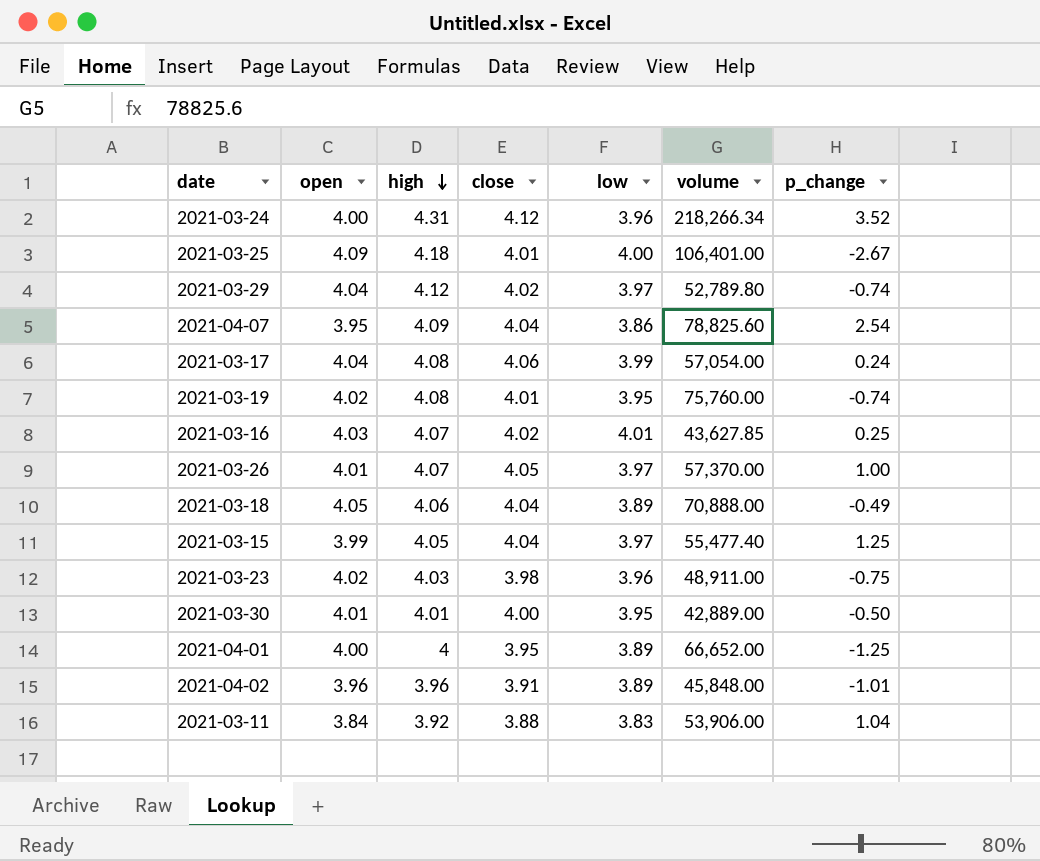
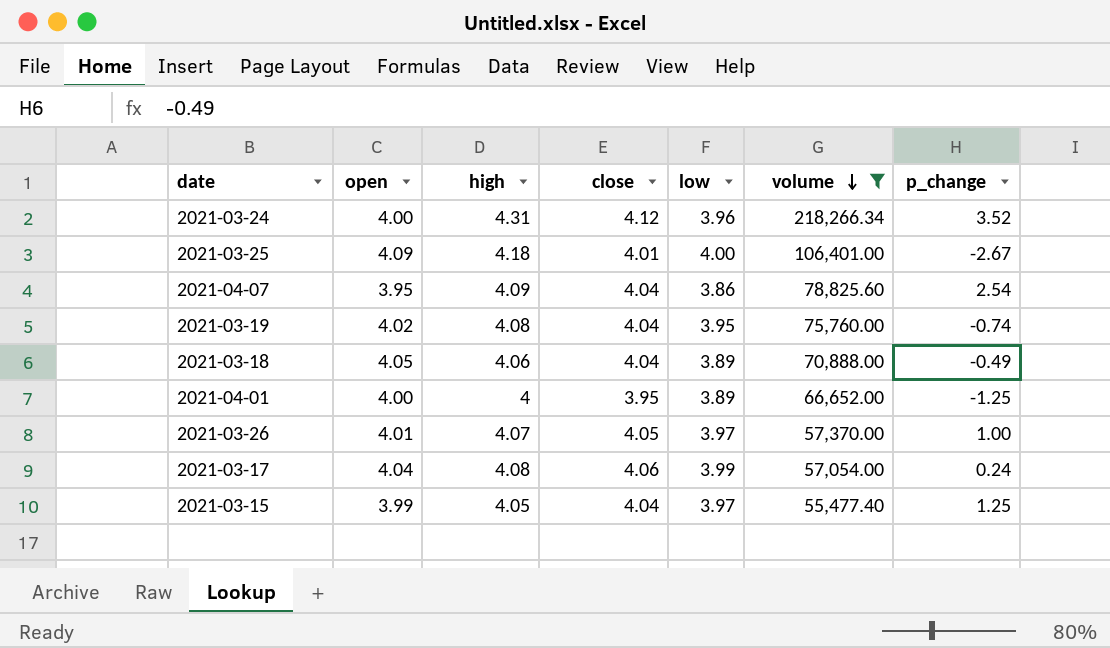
filter: none -> volume >= 55,477.40
row order: high descending -> volume descending
2021-03-19 | close: 4.01 -> 4.04

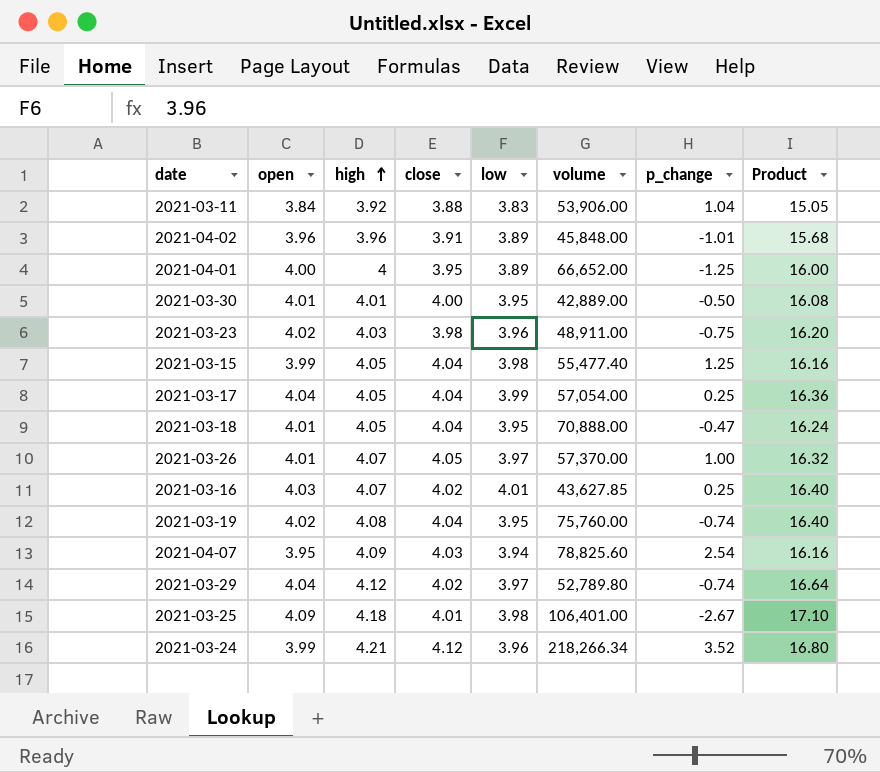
filter: volume >= 55,477.40 -> none
row order: volume descending -> high ascending
column Product | formula: none -> [open] * [high]
2021-03-15 | low: 3.97 -> 3.98
2021-03-17 | high: 4.08 -> 4.05
2021-03-17 | close: 4.06 -> 4.04
2021-03-17 | p_change: 0.24 -> 0.25
2021-03-18 | open: 4.05 -> 4.01
2021-03-18 | high: 4.06 -> 4.05
2021-03-18 | low: 3.89 -> 3.95
2021-03-18 | p_change: -0.49 -> -0.47
2021-04-07 | close: 4.04 -> 4.03
2021-04-07 | low: 3.86 -> 3.94
2021-03-25 | low: 4.00 -> 3.98
2021-03-24 | open: 4.00 -> 3.99
2021-03-24 | high: 4.31 -> 4.21

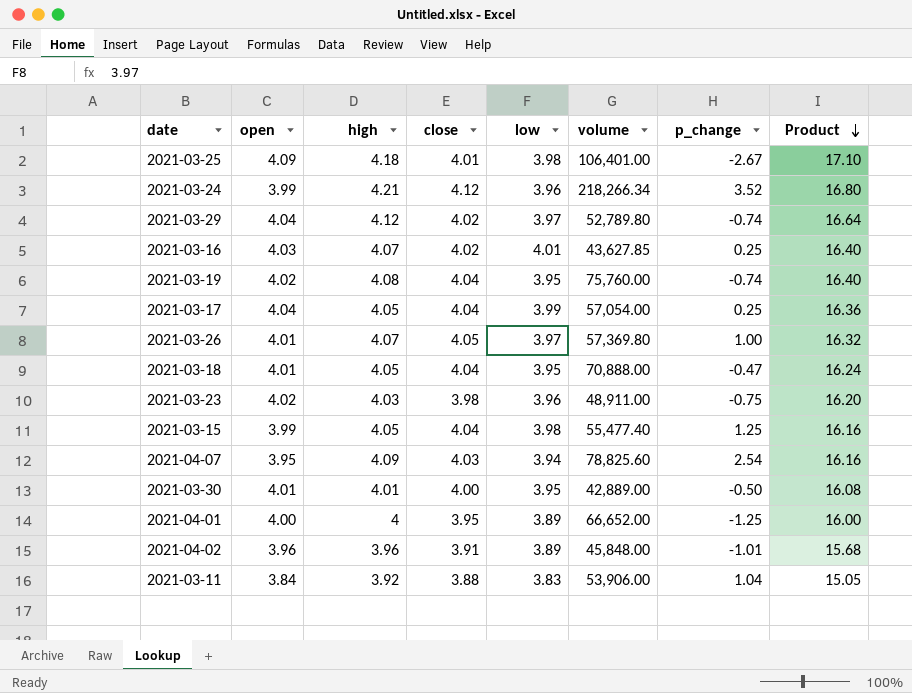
row order: high ascending -> Product descending
2021-03-26 | volume: 57,370.00 -> 57,369.80

